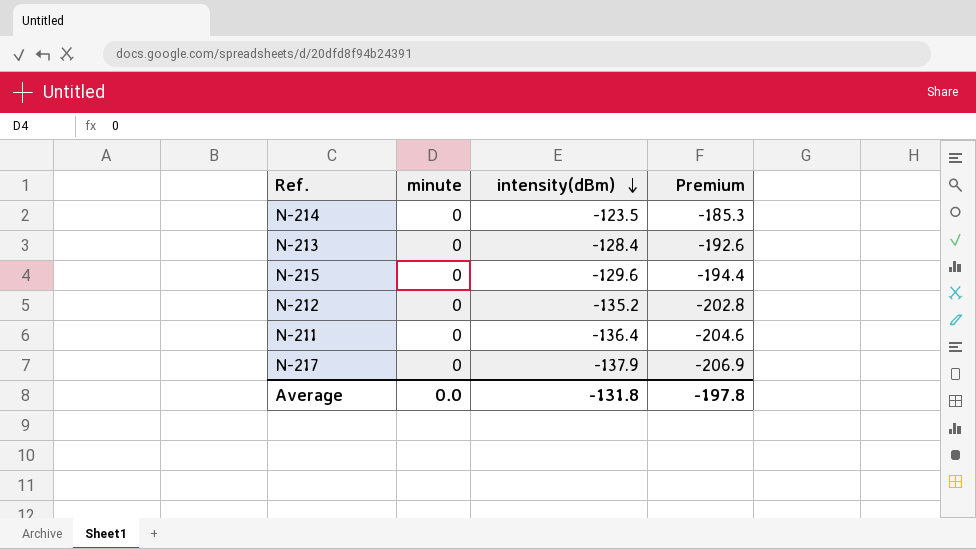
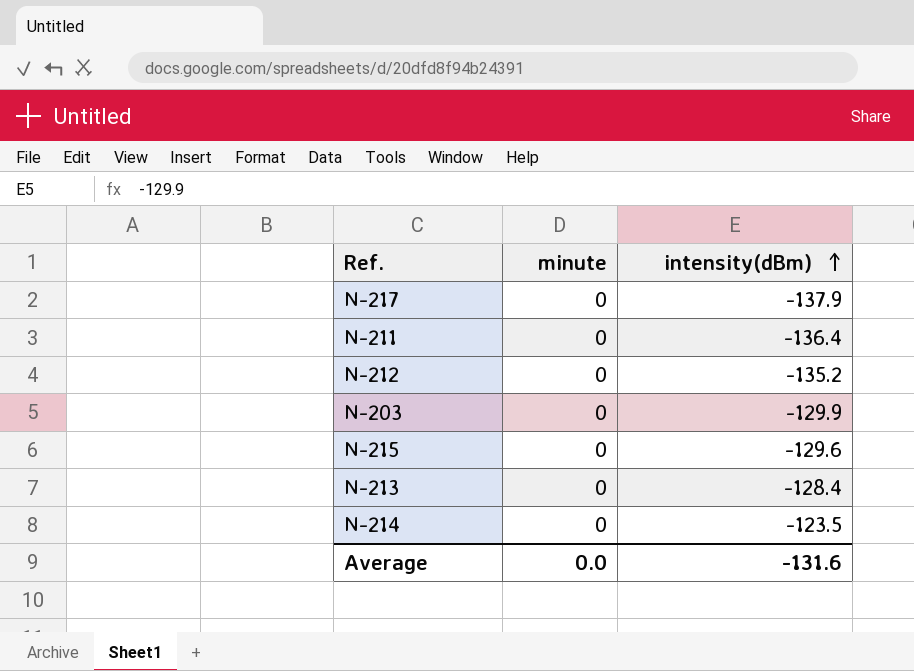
row order: intensity(dBm) descending -> intensity(dBm) ascending
column Premium | formula: [intensity(dBm)] * 1.5 -> none
row N-203: none -> 0 | -129.9
Average | intensity(dBm): -131.8 -> -131.6

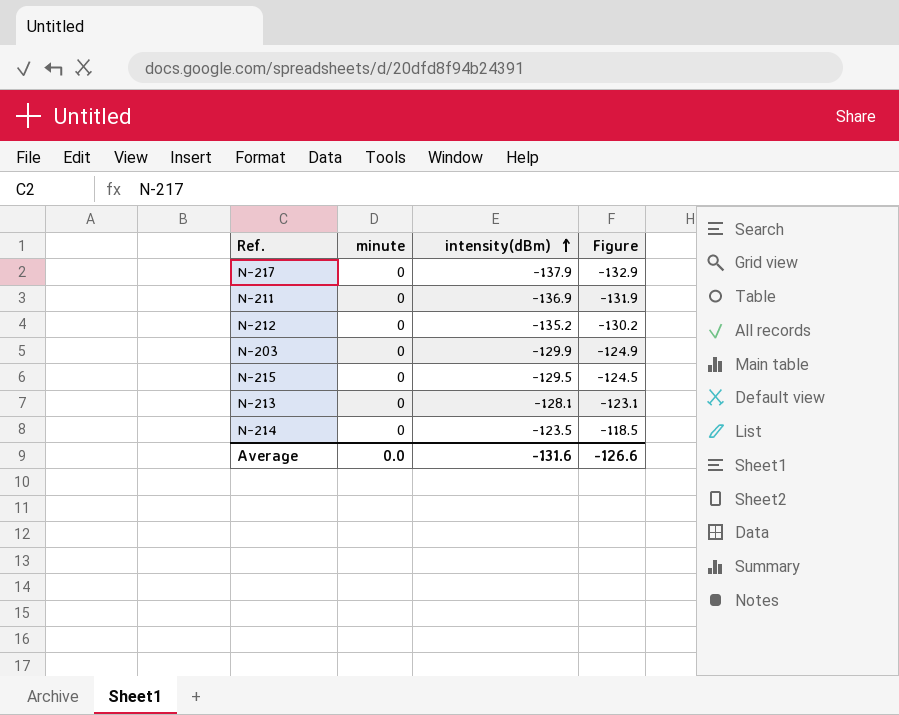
column Figure | formula: none -> [intensity(dBm)] + 5
N-211 | intensity(dBm): -136.4 -> -136.9
N-215 | intensity(dBm): -129.6 -> -129.5
N-213 | intensity(dBm): -128.4 -> -128.1

